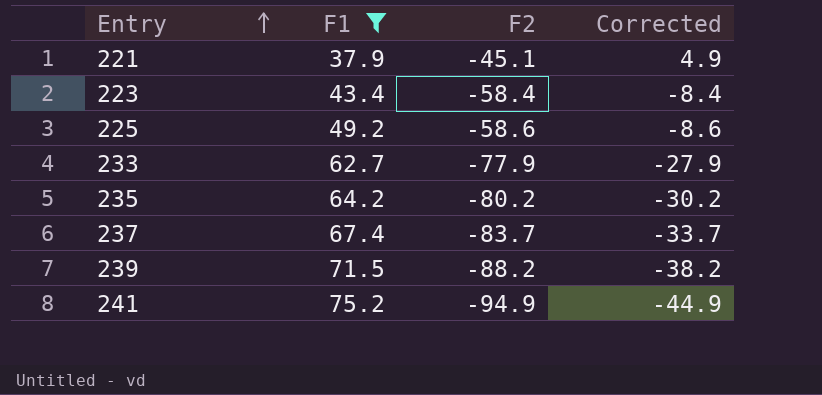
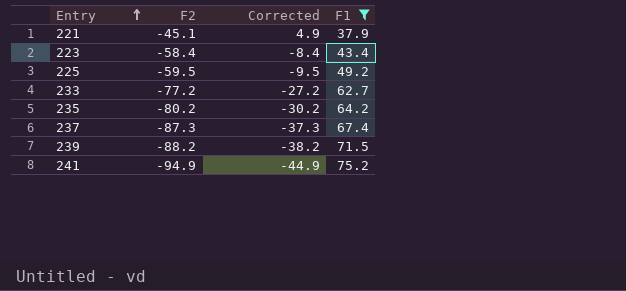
column F1 | position: 2 -> 4
225 | F2: -58.6 -> -59.5
225 | Corrected: -8.6 -> -9.5
233 | F2: -77.9 -> -77.2
233 | Corrected: -27.9 -> -27.2
237 | F2: -83.7 -> -87.3
237 | Corrected: -33.7 -> -37.3

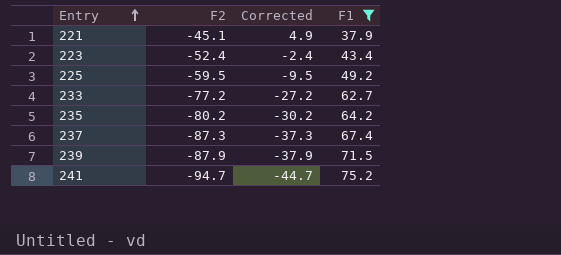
223 | F2: -58.4 -> -52.4
223 | Corrected: -8.4 -> -2.4
239 | F2: -88.2 -> -87.9
239 | Corrected: -38.2 -> -37.9
241 | F2: -94.9 -> -94.7
241 | Corrected: -44.9 -> -44.7

